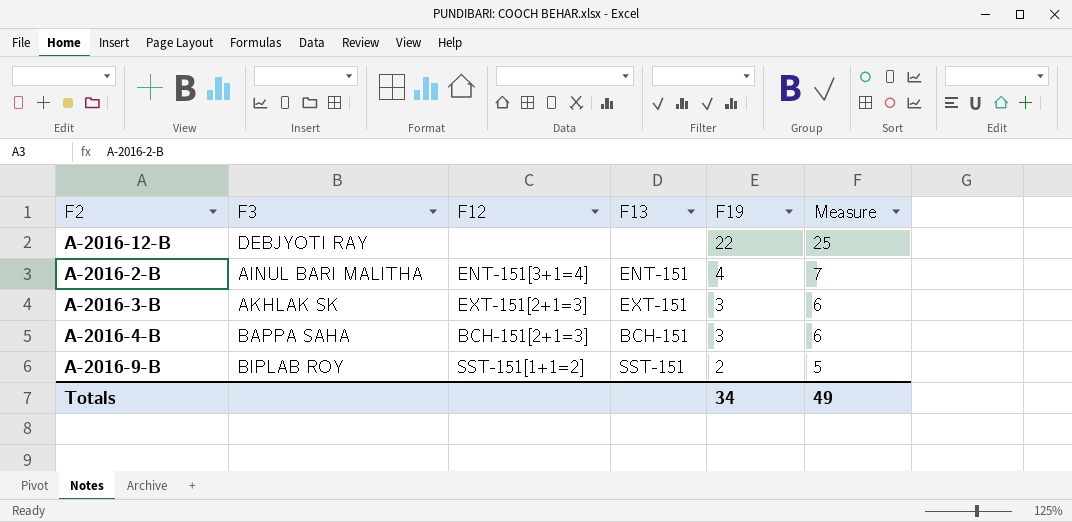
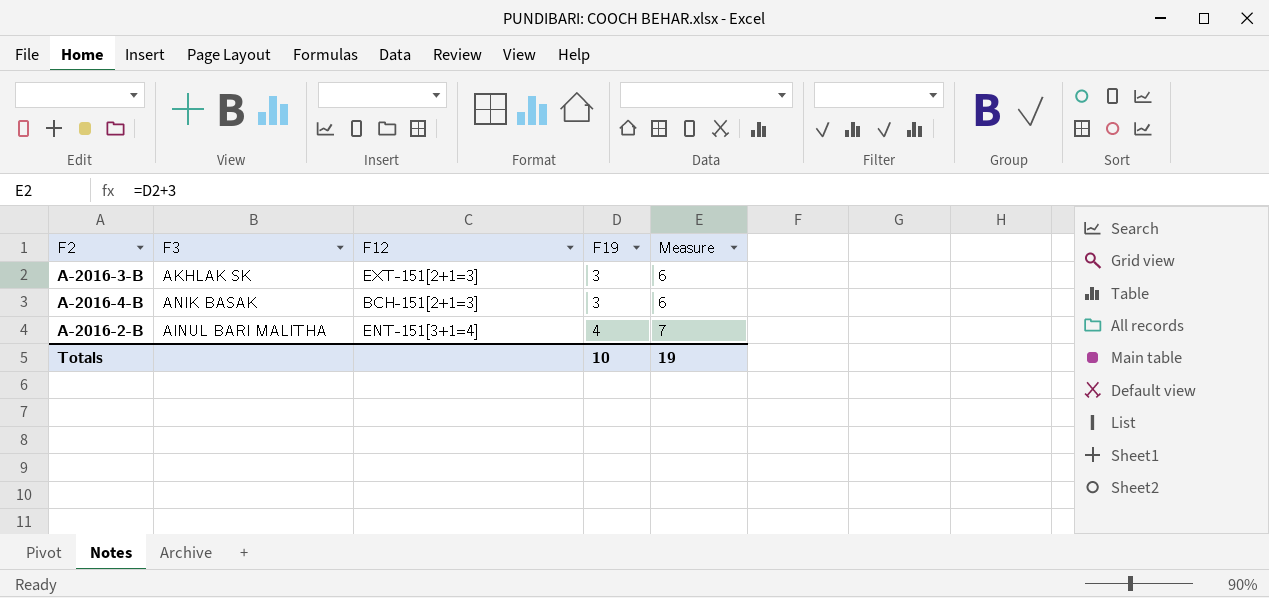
row order: F19 descending -> F19 ascending
column F13 | position: 4 -> none
row A-2016-12-B: DEBJYOTI RAY | none | none | 22 | 25 -> none
row A-2016-9-B: BIPLAB ROY | SST-151[1+1=2] | SST-151 | 2 | 5 -> none
A-2016-4-B | F3: BAPPA SAHA -> ANIK BASAK
Totals | F19: 34 -> 10
Totals | Measure: 49 -> 19

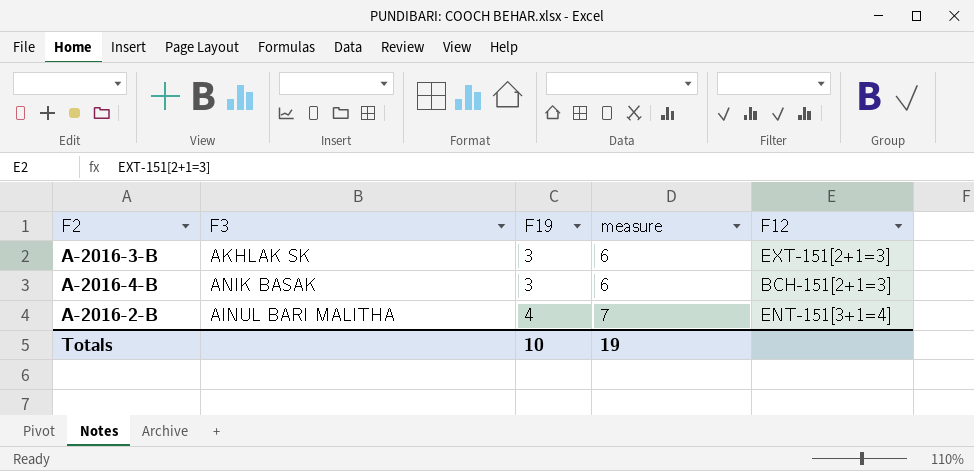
column name: Measure -> measure
column F12 | position: 3 -> 5

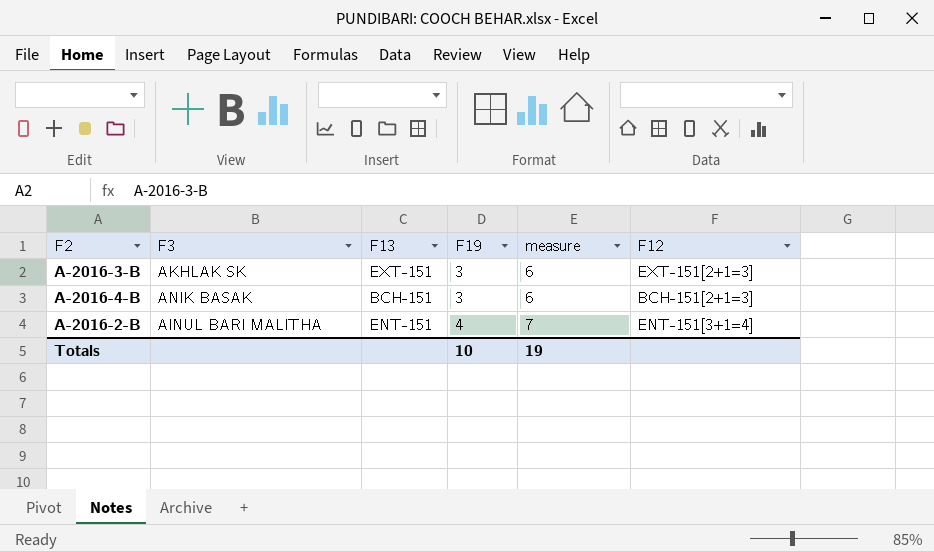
column F13 | position: none -> 3

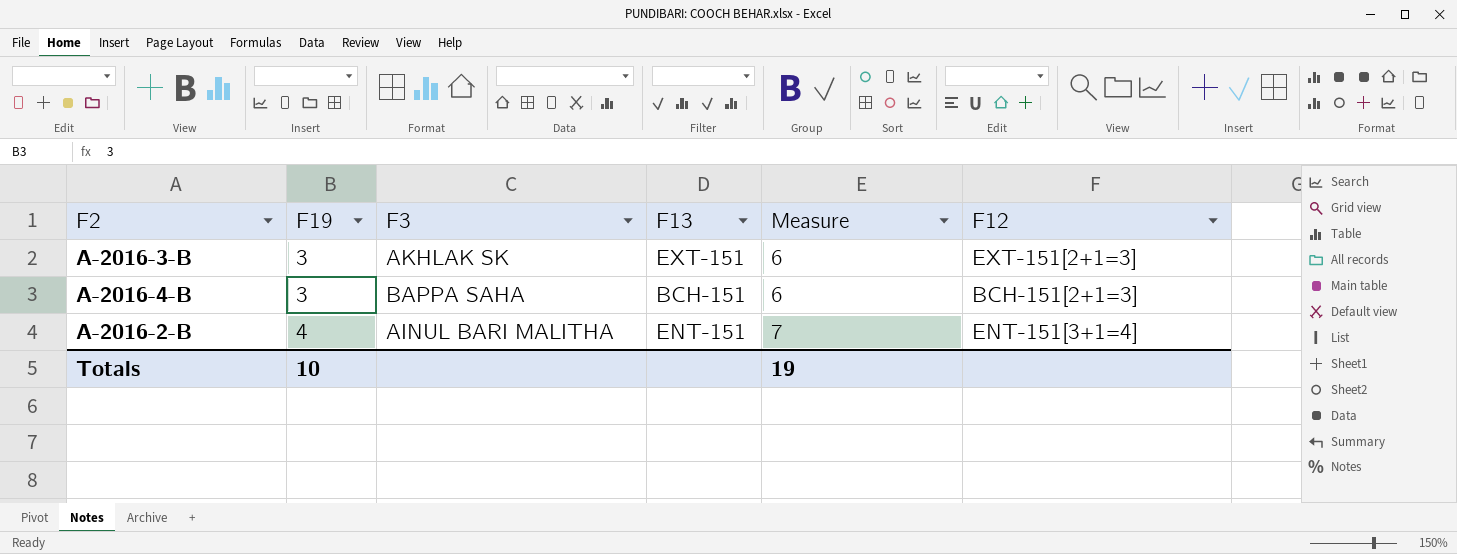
column F19 | position: 4 -> 2
column name: measure -> Measure
A-2016-4-B | F3: ANIK BASAK -> BAPPA SAHA

